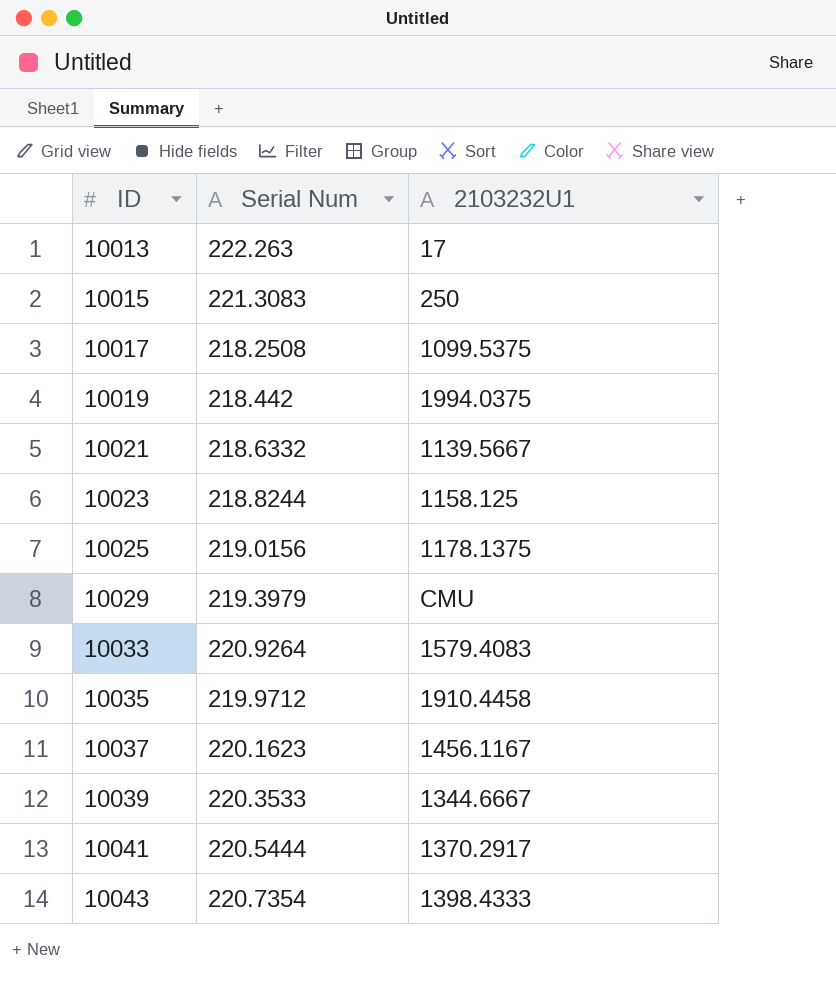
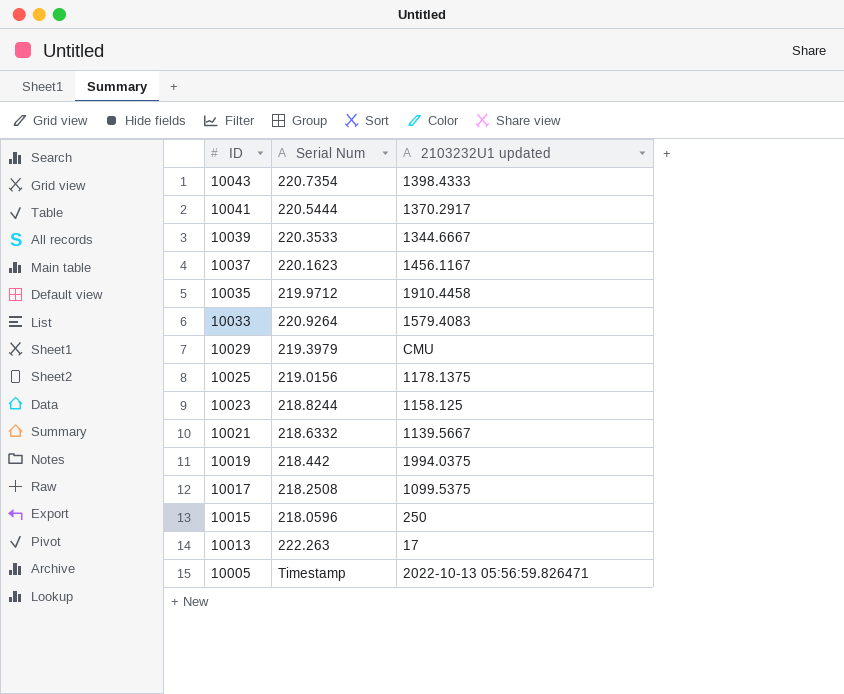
row order: ID ascending -> ID descending
column name: 2103232U1 -> 2103232U1 updated
10015 | Serial Num: 221.3083 -> 218.0596
row 10005: none -> Timestamp | 2022-10-13 05:56:59.826471

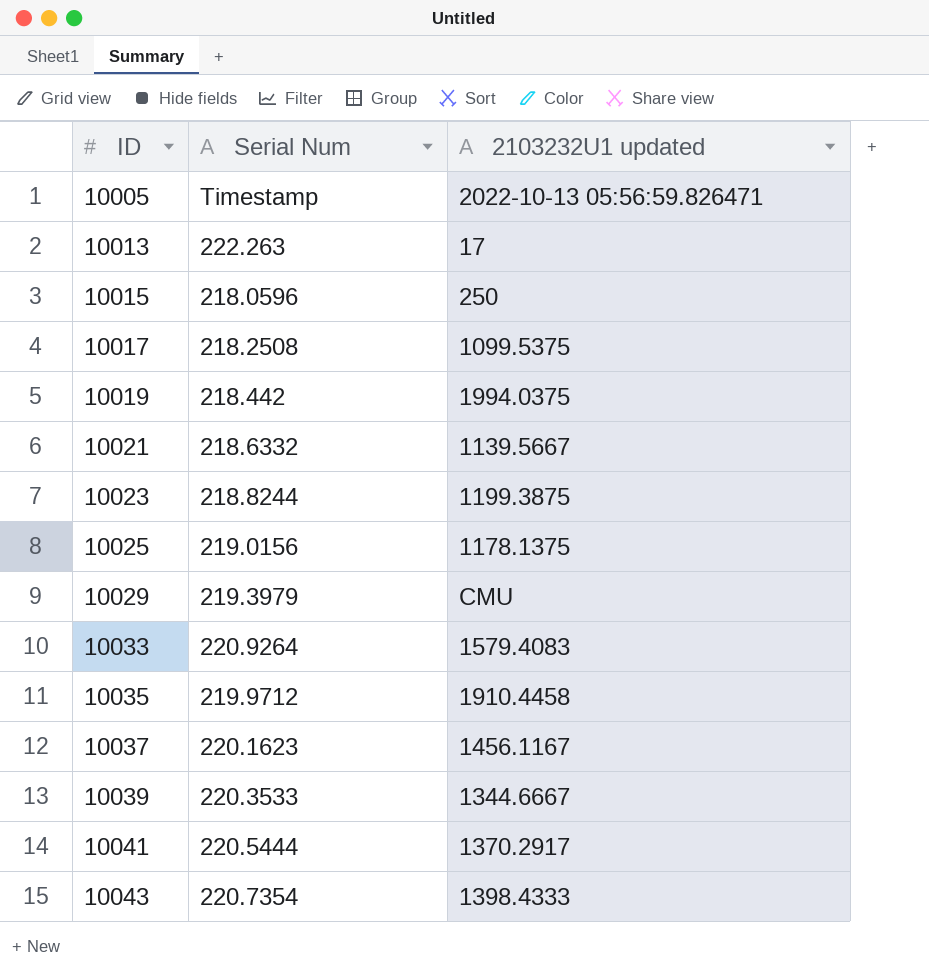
row order: ID descending -> ID ascending
10023 | 2103232U1 updated: 1158.125 -> 1199.3875

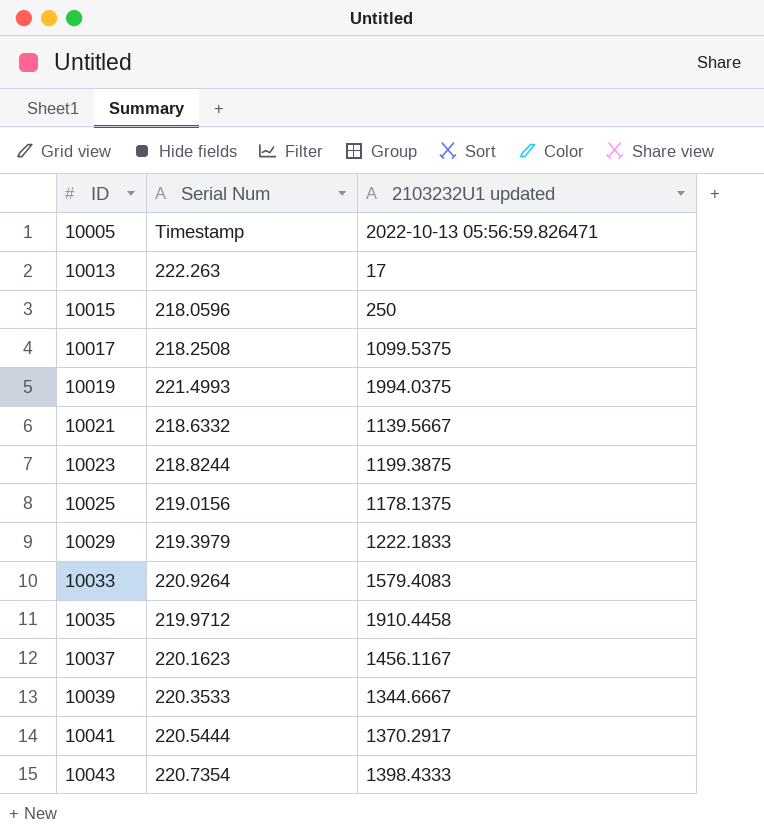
10019 | Serial Num: 218.442 -> 221.4993
10029 | 2103232U1 updated: CMU -> 1222.1833

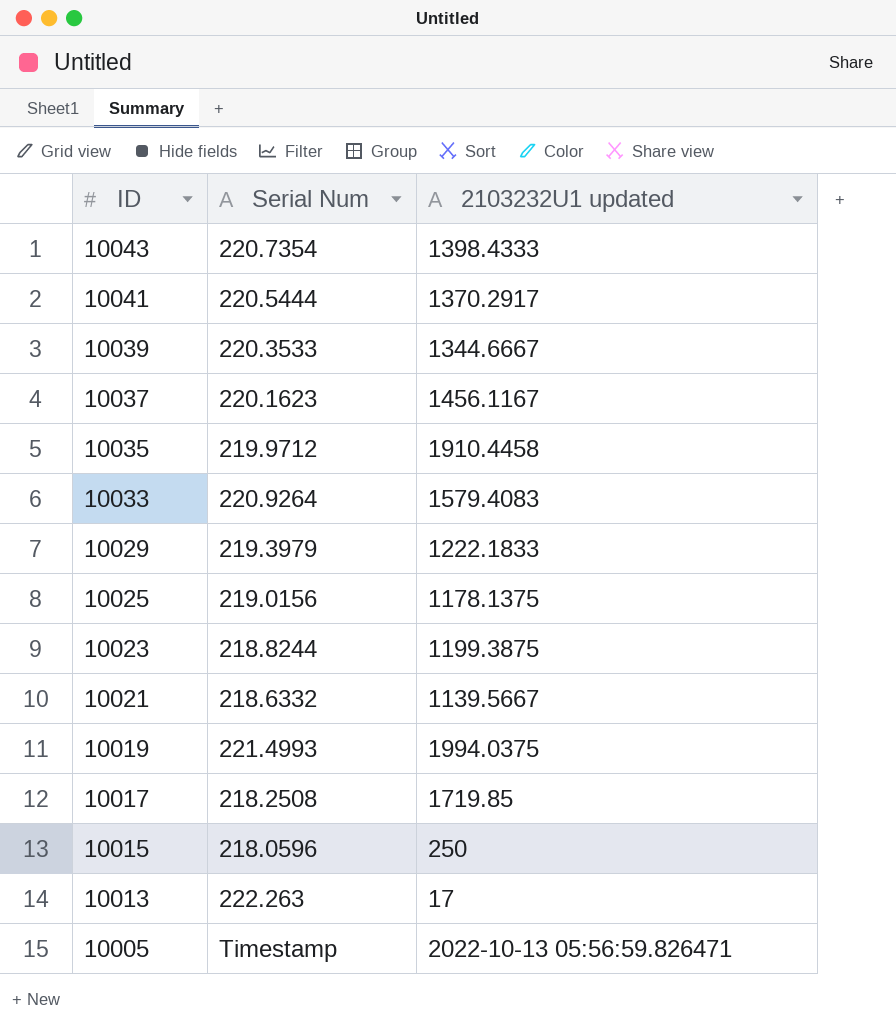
row order: ID ascending -> ID descending
10017 | 2103232U1 updated: 1099.5375 -> 1719.85

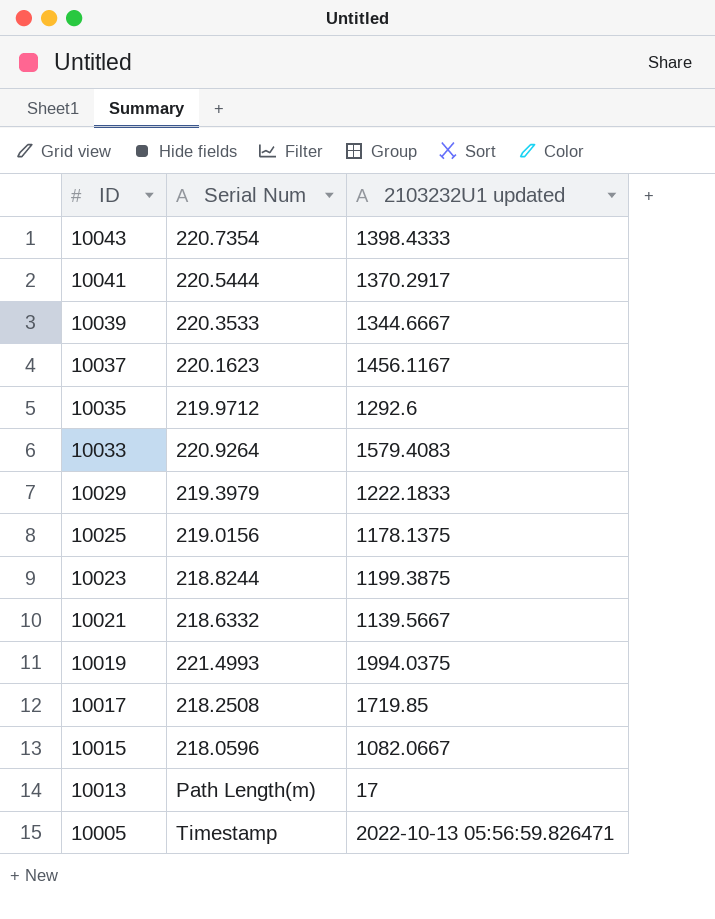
10035 | 2103232U1 updated: 1910.4458 -> 1292.6
10015 | 2103232U1 updated: 250 -> 1082.0667
10013 | Serial Num: 222.263 -> Path Length(m)

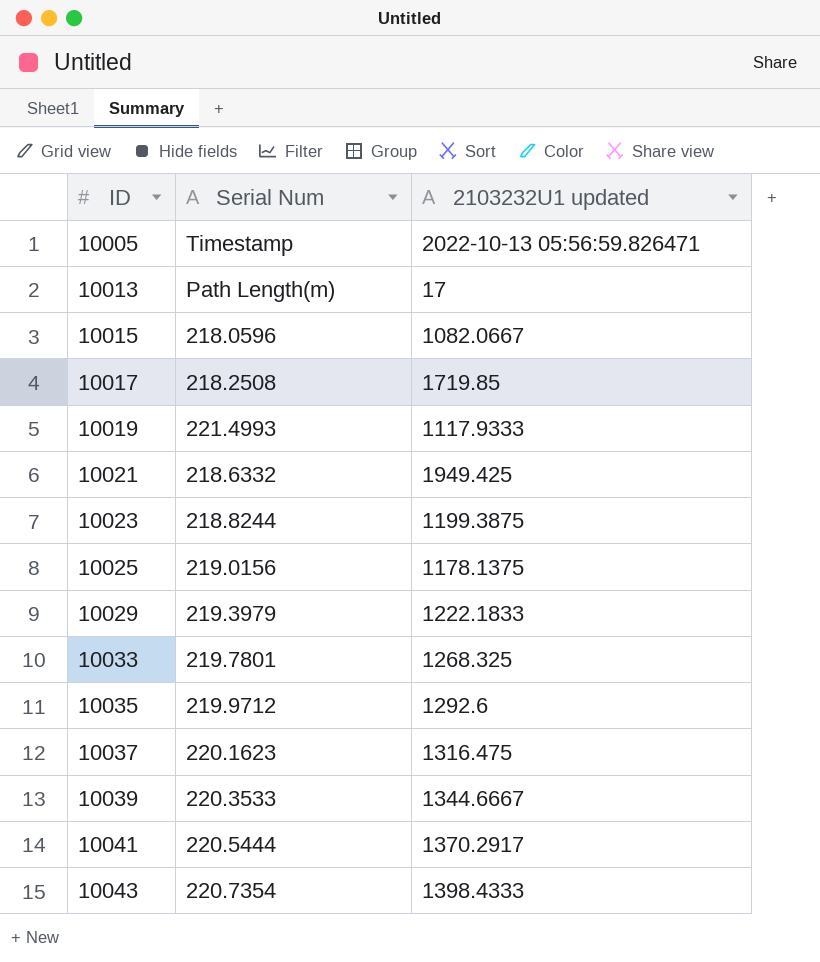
row order: ID descending -> ID ascending
10019 | 2103232U1 updated: 1994.0375 -> 1117.9333
10021 | 2103232U1 updated: 1139.5667 -> 1949.425
10033 | Serial Num: 220.9264 -> 219.7801
10033 | 2103232U1 updated: 1579.4083 -> 1268.325
10037 | 2103232U1 updated: 1456.1167 -> 1316.475

